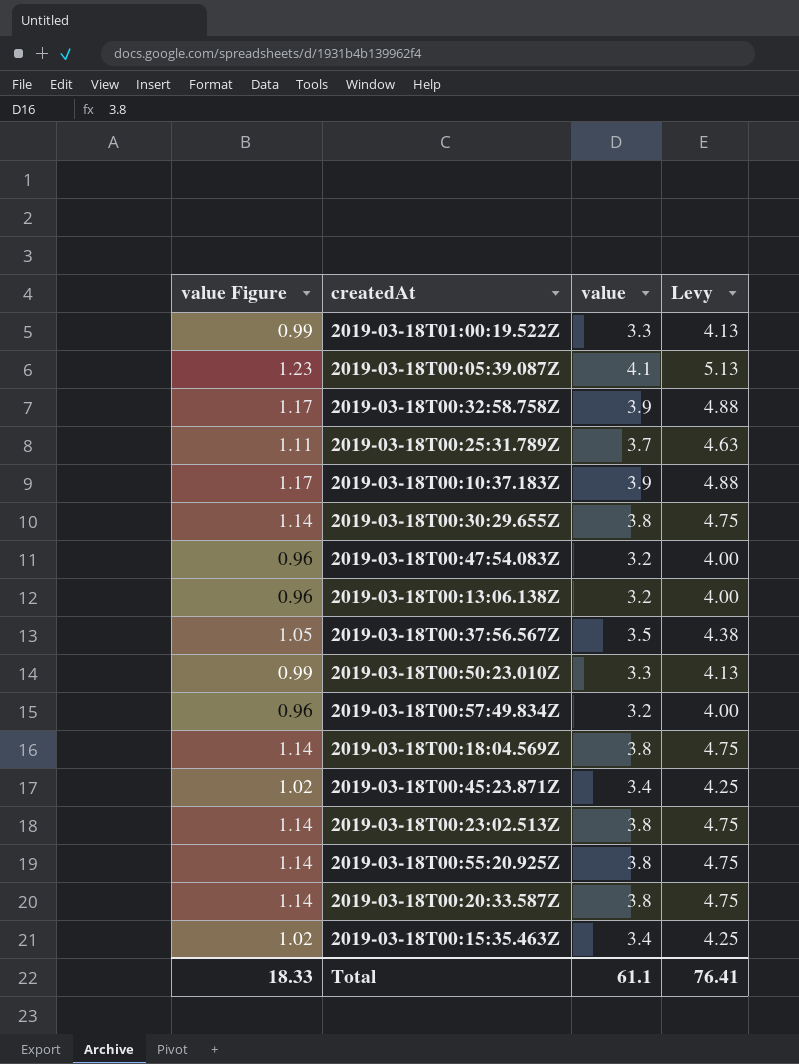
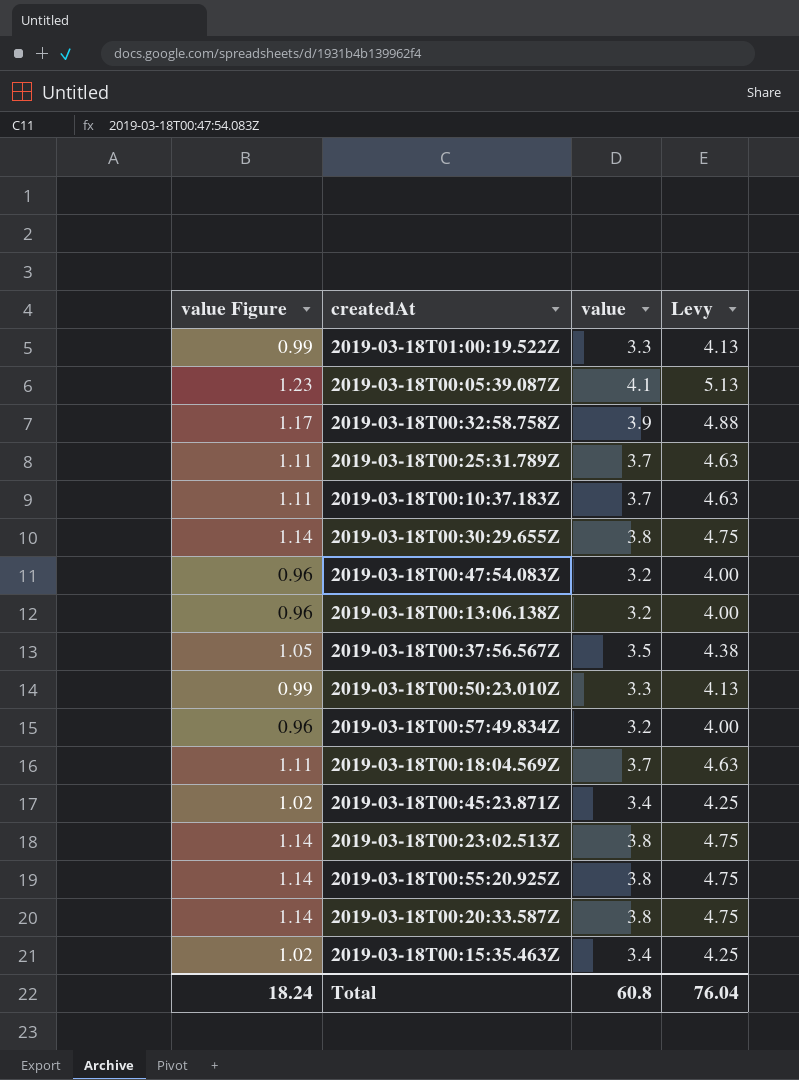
2019-03-18T00:10:37.183Z | value Figure: 1.17 -> 1.11
2019-03-18T00:10:37.183Z | value: 3.9 -> 3.7
2019-03-18T00:10:37.183Z | Levy: 4.88 -> 4.63
2019-03-18T00:18:04.569Z | value Figure: 1.14 -> 1.11
2019-03-18T00:18:04.569Z | value: 3.8 -> 3.7
2019-03-18T00:18:04.569Z | Levy: 4.75 -> 4.63
Total | value Figure: 18.33 -> 18.24
Total | value: 61.1 -> 60.8
Total | Levy: 76.41 -> 76.04

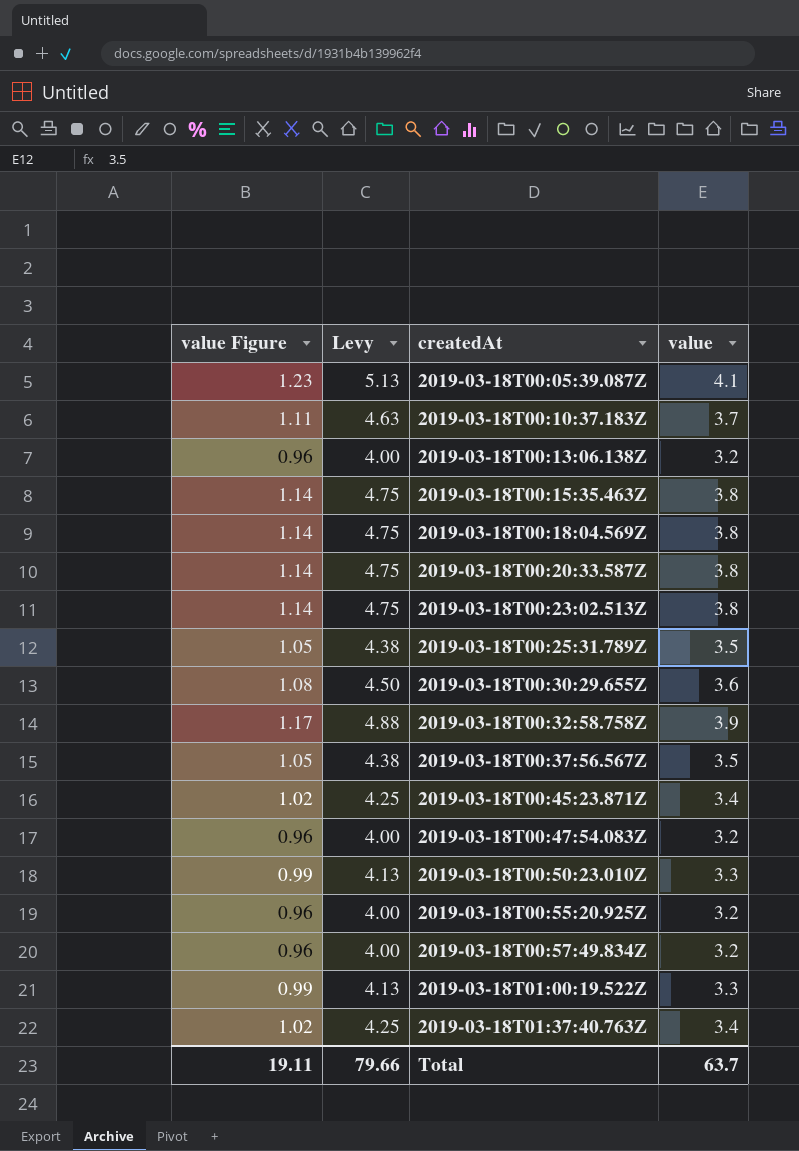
row order: none -> createdAt ascending
column Levy | position: 4 -> 2
2019-03-18T00:15:35.463Z | value Figure: 1.02 -> 1.14
2019-03-18T00:15:35.463Z | Levy: 4.25 -> 4.75
2019-03-18T00:15:35.463Z | value: 3.4 -> 3.8
2019-03-18T00:18:04.569Z | value Figure: 1.11 -> 1.14
2019-03-18T00:18:04.569Z | Levy: 4.63 -> 4.75
2019-03-18T00:18:04.569Z | value: 3.7 -> 3.8
2019-03-18T00:25:31.789Z | value Figure: 1.11 -> 1.05
2019-03-18T00:25:31.789Z | Levy: 4.63 -> 4.38
2019-03-18T00:25:31.789Z | value: 3.7 -> 3.5
2019-03-18T00:30:29.655Z | value Figure: 1.14 -> 1.08
2019-03-18T00:30:29.655Z | Levy: 4.75 -> 4.50
2019-03-18T00:30:29.655Z | value: 3.8 -> 3.6
2019-03-18T00:55:20.925Z | value Figure: 1.14 -> 0.96
2019-03-18T00:55:20.925Z | Levy: 4.75 -> 4.00
2019-03-18T00:55:20.925Z | value: 3.8 -> 3.2
row 2019-03-18T01:37:40.763Z: none -> 1.02 | 4.25 | 3.4
Total | value Figure: 18.24 -> 19.11
Total | Levy: 76.04 -> 79.66
Total | value: 60.8 -> 63.7

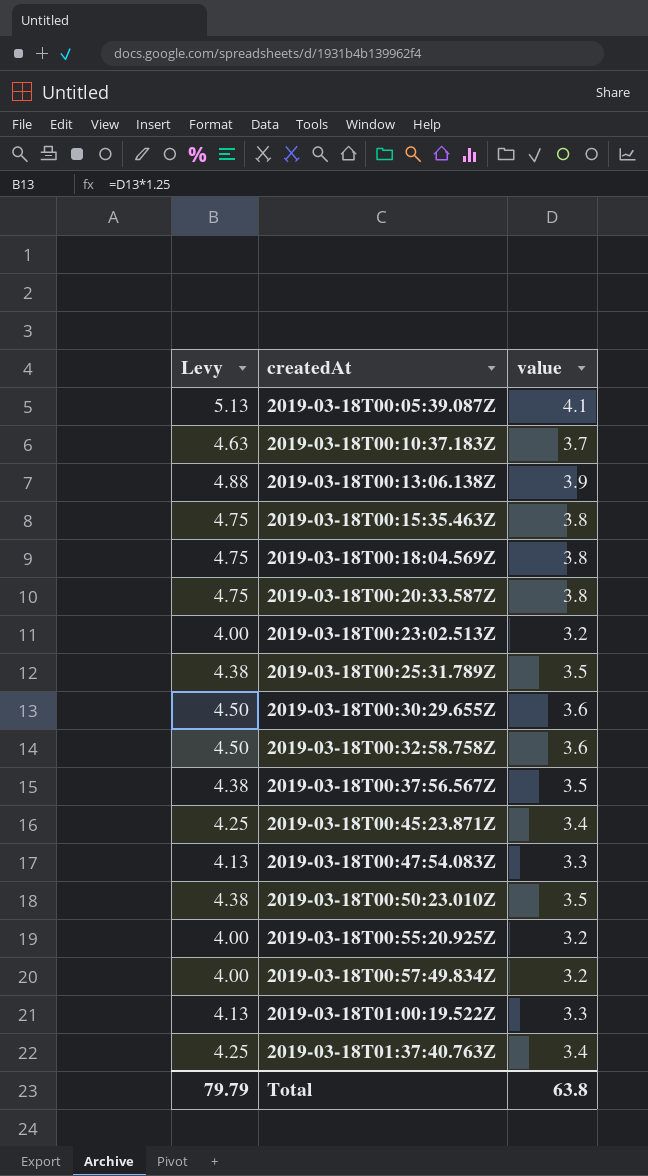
column value Figure | formula: [value] * 0.3 -> none
2019-03-18T00:13:06.138Z | Levy: 4.00 -> 4.88
2019-03-18T00:13:06.138Z | value: 3.2 -> 3.9
2019-03-18T00:23:02.513Z | Levy: 4.75 -> 4.00
2019-03-18T00:23:02.513Z | value: 3.8 -> 3.2
2019-03-18T00:32:58.758Z | Levy: 4.88 -> 4.50
2019-03-18T00:32:58.758Z | value: 3.9 -> 3.6
2019-03-18T00:47:54.083Z | Levy: 4.00 -> 4.13
2019-03-18T00:47:54.083Z | value: 3.2 -> 3.3
2019-03-18T00:50:23.010Z | Levy: 4.13 -> 4.38
2019-03-18T00:50:23.010Z | value: 3.3 -> 3.5
Total | Levy: 79.66 -> 79.79
Total | value: 63.7 -> 63.8

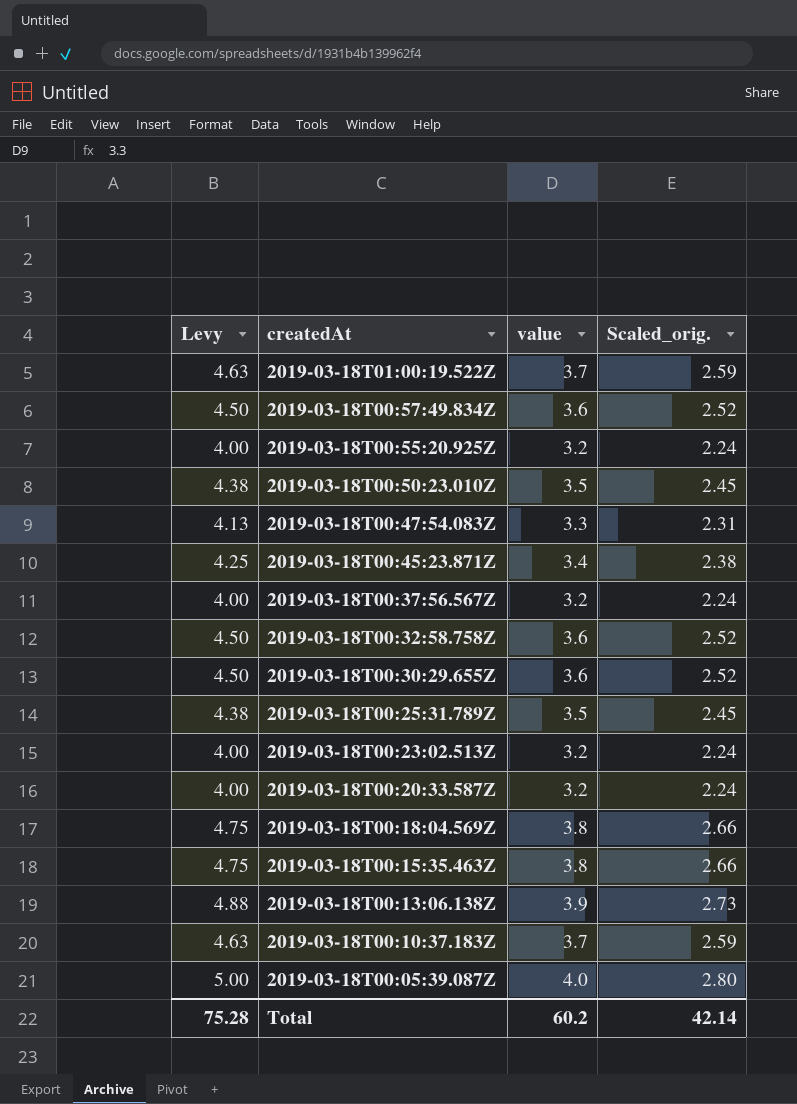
row order: createdAt ascending -> createdAt descending
column Scaled_orig. | formula: none -> [value] * 0.7
row 2019-03-18T01:37:40.763Z: 4.25 | 3.4 -> none
2019-03-18T01:00:19.522Z | Levy: 4.13 -> 4.63
2019-03-18T01:00:19.522Z | value: 3.3 -> 3.7
2019-03-18T00:57:49.834Z | Levy: 4.00 -> 4.50
2019-03-18T00:57:49.834Z | value: 3.2 -> 3.6
2019-03-18T00:37:56.567Z | Levy: 4.38 -> 4.00
2019-03-18T00:37:56.567Z | value: 3.5 -> 3.2
2019-03-18T00:20:33.587Z | Levy: 4.75 -> 4.00
2019-03-18T00:20:33.587Z | value: 3.8 -> 3.2
2019-03-18T00:05:39.087Z | Levy: 5.13 -> 5.00
2019-03-18T00:05:39.087Z | value: 4.1 -> 4.0
Total | Levy: 79.79 -> 75.28
Total | value: 63.8 -> 60.2

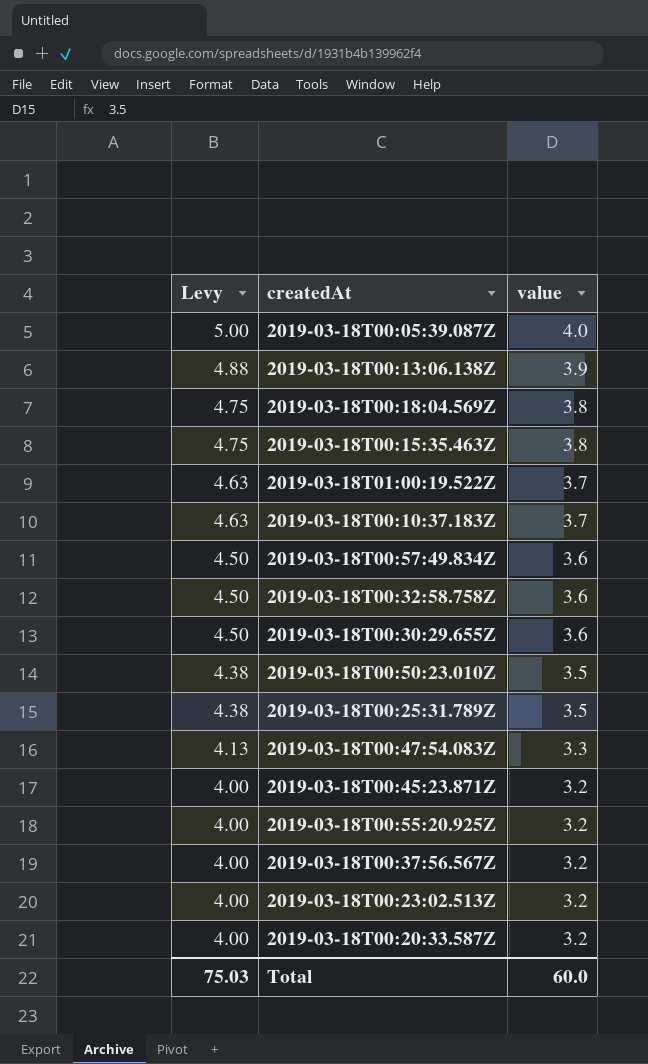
row order: createdAt descending -> Levy descending
column Scaled_orig. | formula: [value] * 0.7 -> none
2019-03-18T00:45:23.871Z | Levy: 4.25 -> 4.00
2019-03-18T00:45:23.871Z | value: 3.4 -> 3.2
Total | Levy: 75.28 -> 75.03
Total | value: 60.2 -> 60.0

